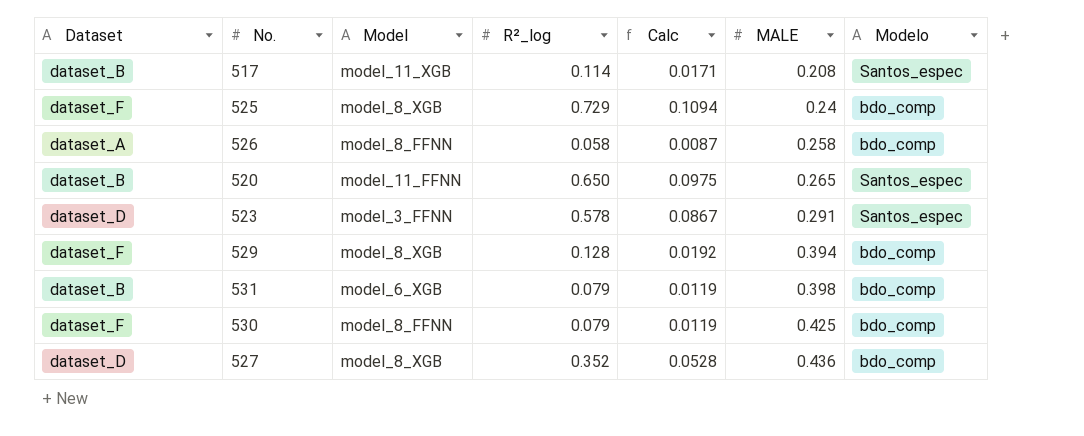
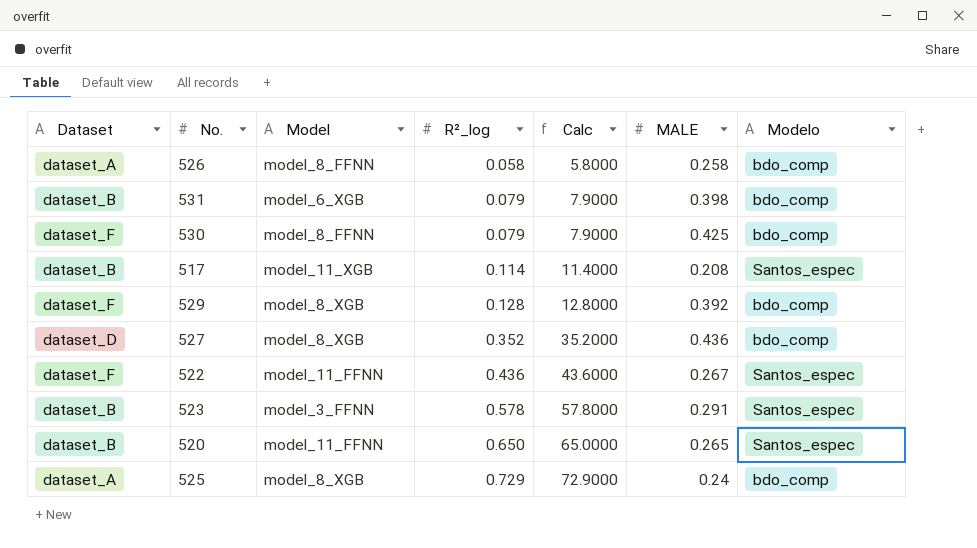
row order: MALE ascending -> R²_log ascending
column Calc | formula: [R²_log] * 0.15 -> [R²_log] * 100
529 | MALE: 0.394 -> 0.392
row 522: none -> dataset_F | model_11_FFNN | 0.436 | 43.6000 | 0.267 | Santos_espec
523 | Dataset: dataset_D -> dataset_B
525 | Dataset: dataset_F -> dataset_A

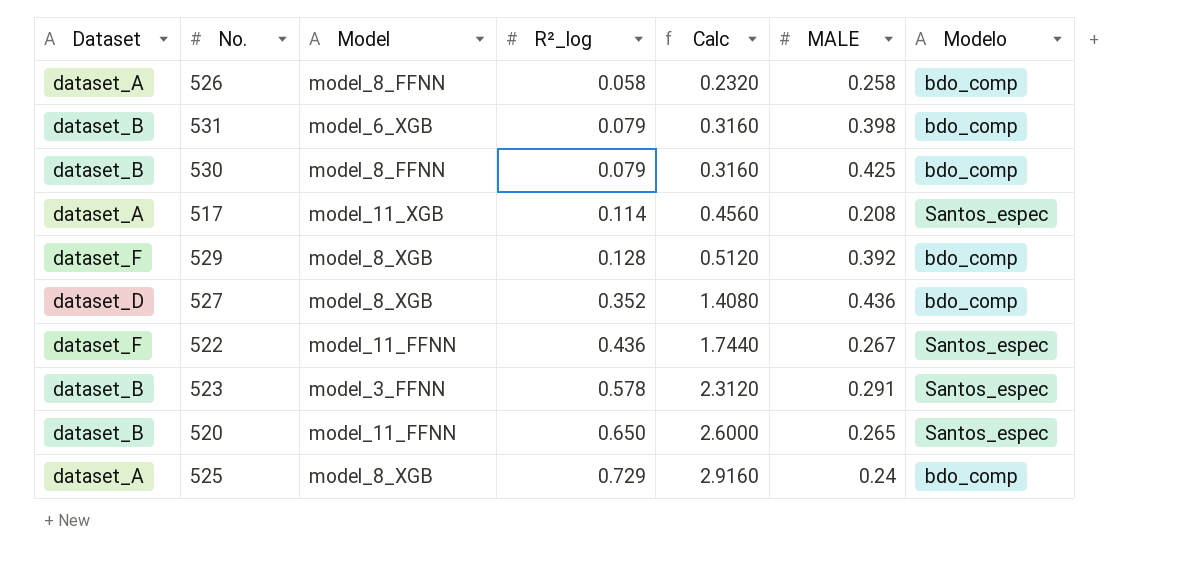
column Calc | formula: [R²_log] * 100 -> [R²_log] * 4
530 | Dataset: dataset_F -> dataset_B
517 | Dataset: dataset_B -> dataset_A

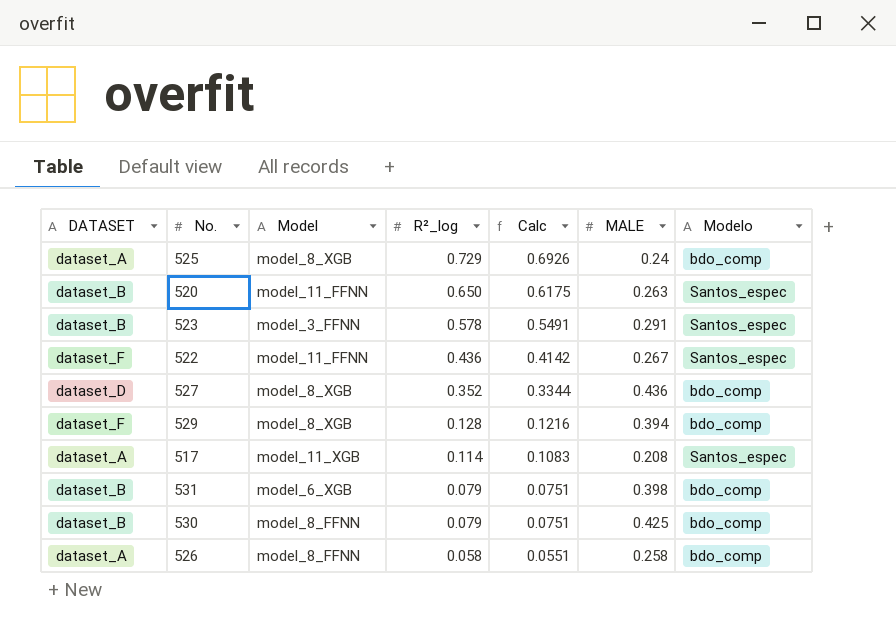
row order: R²_log ascending -> R²_log descending
column name: Dataset -> DATASET
column Calc | formula: [R²_log] * 4 -> [R²_log] * 0.95
520 | MALE: 0.265 -> 0.263
529 | MALE: 0.392 -> 0.394

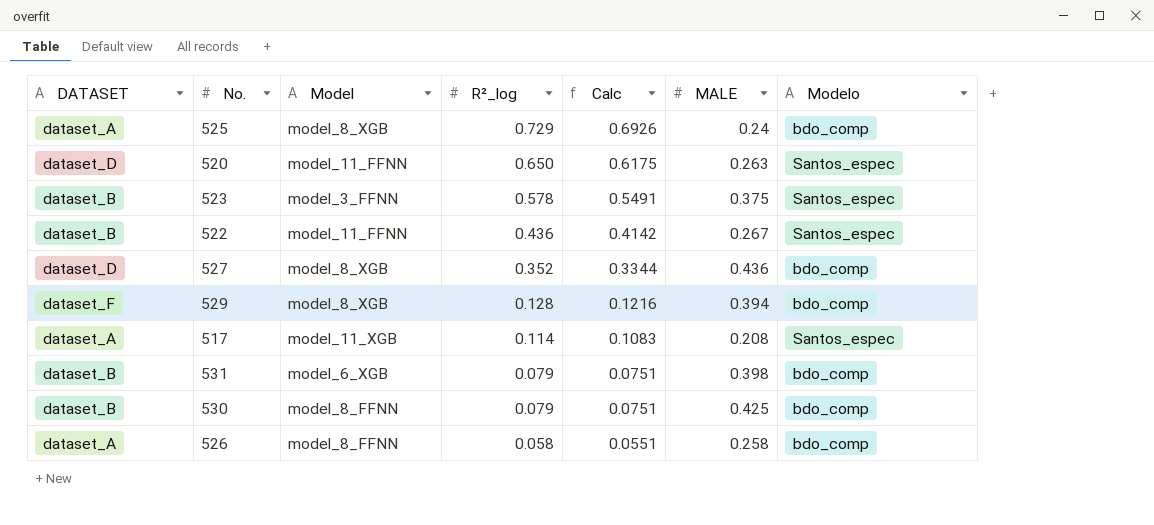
520 | DATASET: dataset_B -> dataset_D
523 | MALE: 0.291 -> 0.375
522 | DATASET: dataset_F -> dataset_B

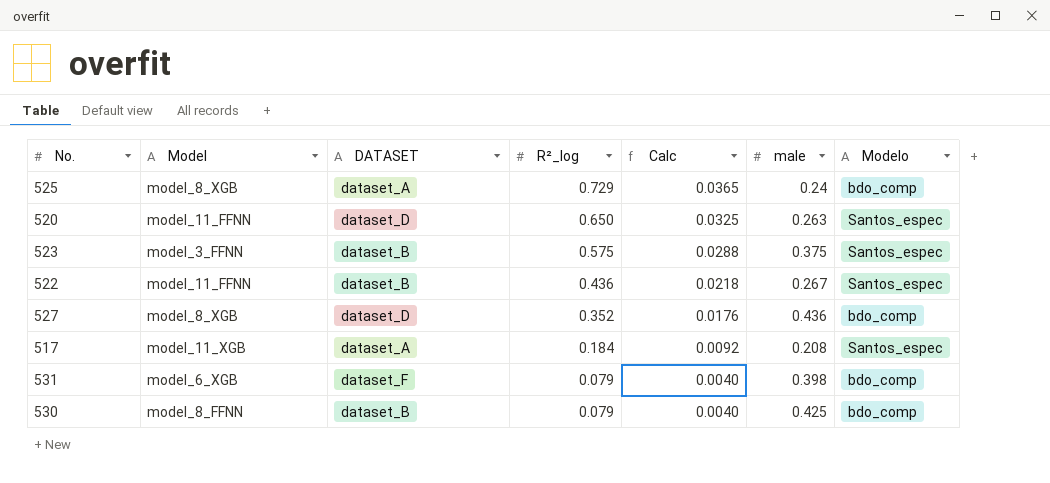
column DATASET | position: 1 -> 3
column Calc | formula: [R²_log] * 0.95 -> [R²_log] * 0.05
column name: MALE -> male
row 529: dataset_F | model_8_XGB | 0.128 | 0.1216 | 0.394 | bdo_comp -> none
row 526: dataset_A | model_8_FFNN | 0.058 | 0.0551 | 0.258 | bdo_comp -> none
523 | R²_log: 0.578 -> 0.575
517 | R²_log: 0.114 -> 0.184
531 | DATASET: dataset_B -> dataset_F

